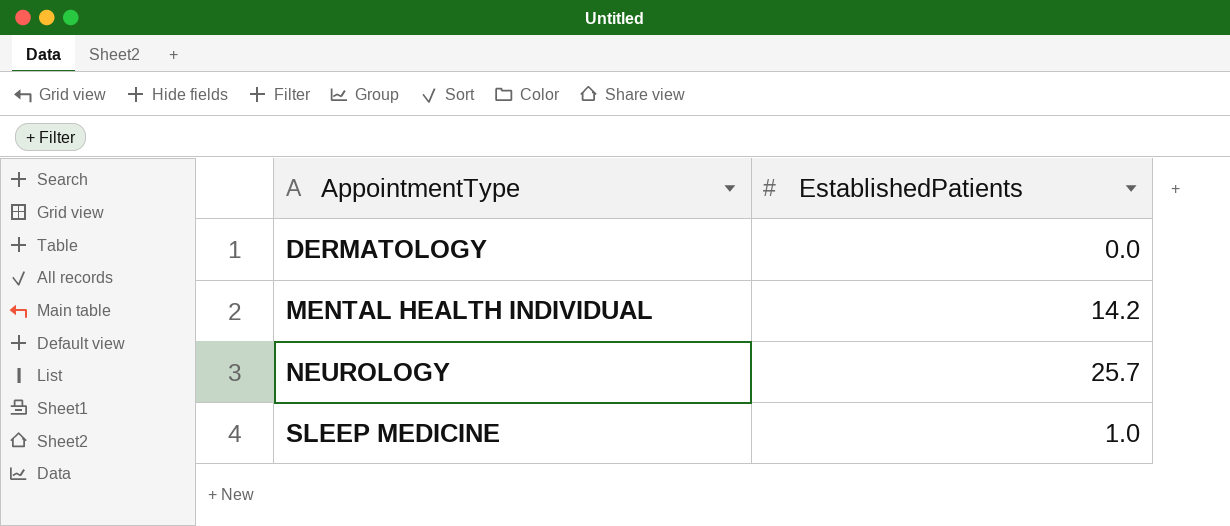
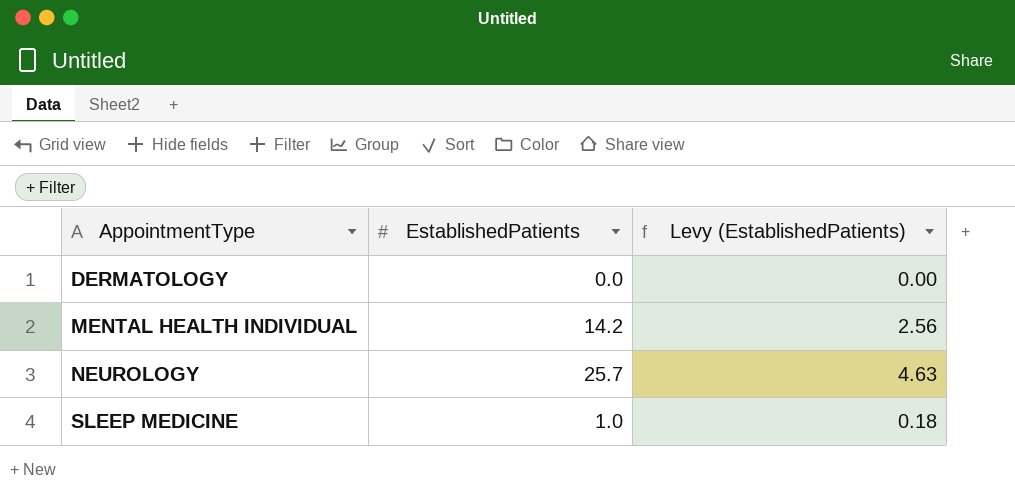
column Levy (EstablishedPatients) | formula: none -> [EstablishedPatients] * 0.18

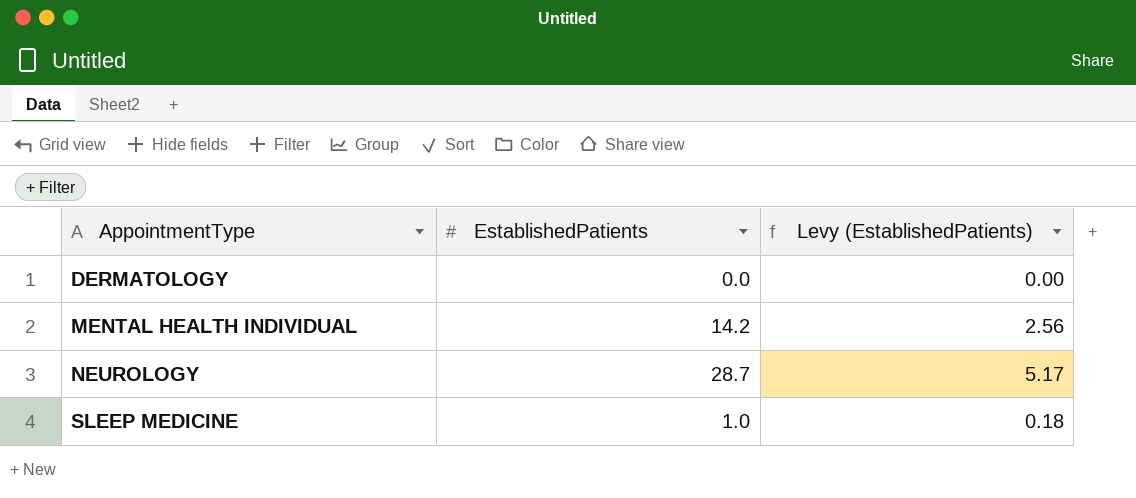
NEUROLOGY | EstablishedPatients: 25.7 -> 28.7
NEUROLOGY | Levy (EstablishedPatients): 4.63 -> 5.17

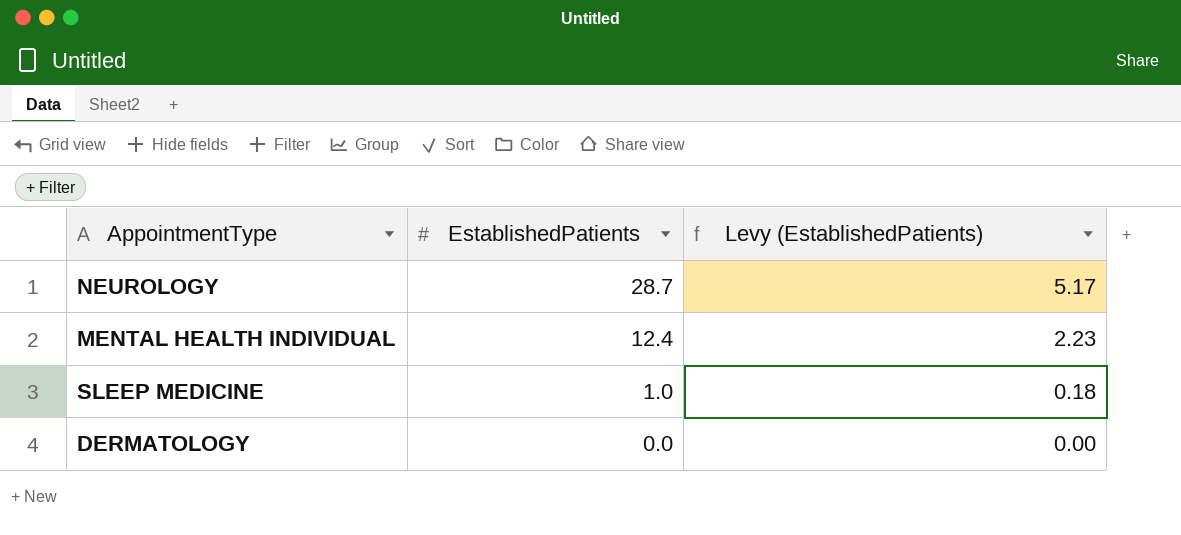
row order: AppointmentType ascending -> EstablishedPatients descending
MENTAL HEALTH INDIVIDUAL | EstablishedPatients: 14.2 -> 12.4
MENTAL HEALTH INDIVIDUAL | Levy (EstablishedPatients): 2.56 -> 2.23

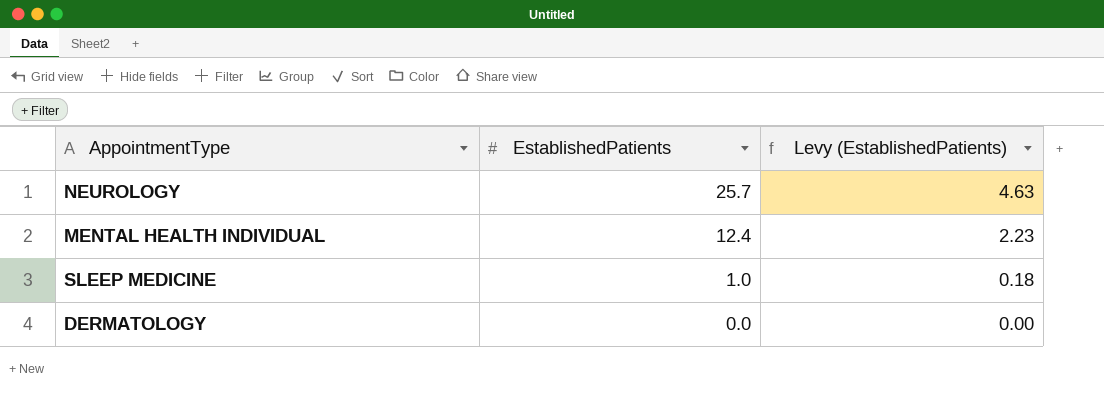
NEUROLOGY | EstablishedPatients: 28.7 -> 25.7
NEUROLOGY | Levy (EstablishedPatients): 5.17 -> 4.63

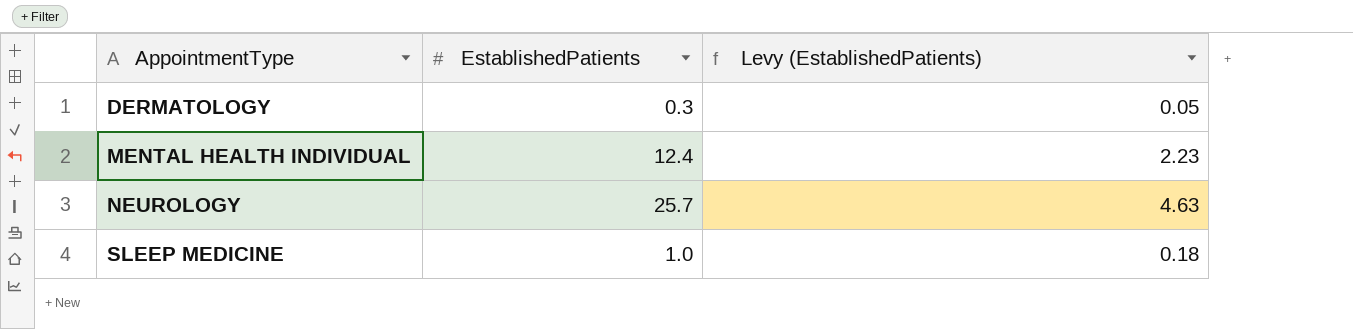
row order: EstablishedPatients descending -> AppointmentType ascending
DERMATOLOGY | EstablishedPatients: 0.0 -> 0.3
DERMATOLOGY | Levy (EstablishedPatients): 0.00 -> 0.05

